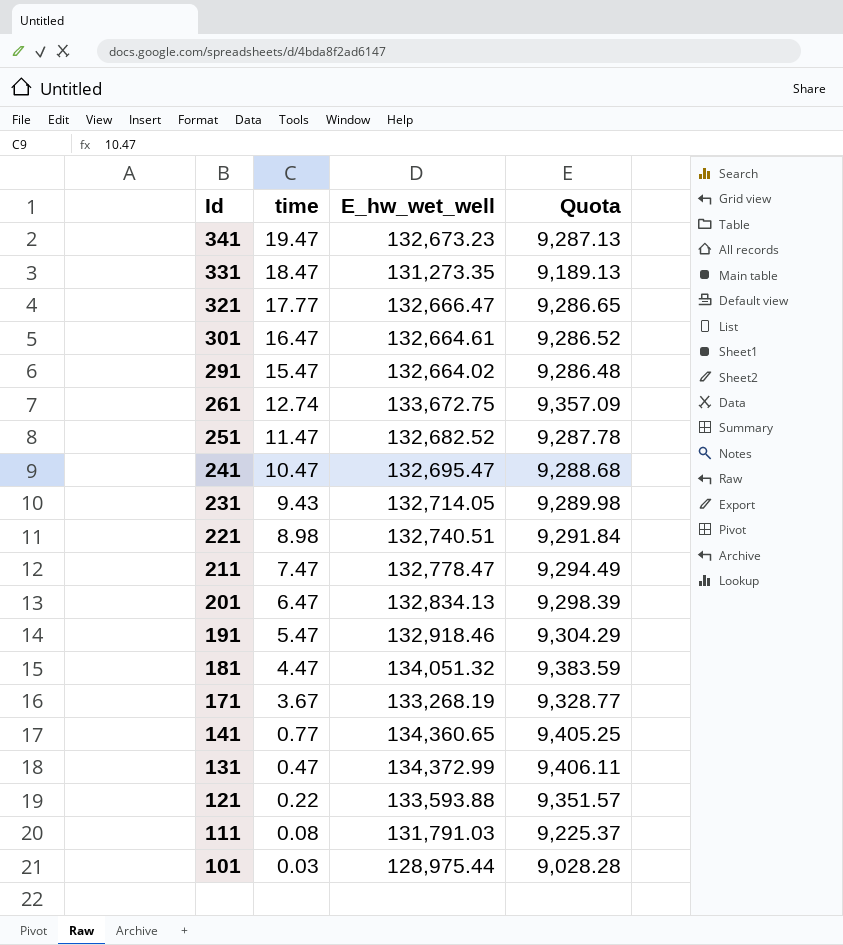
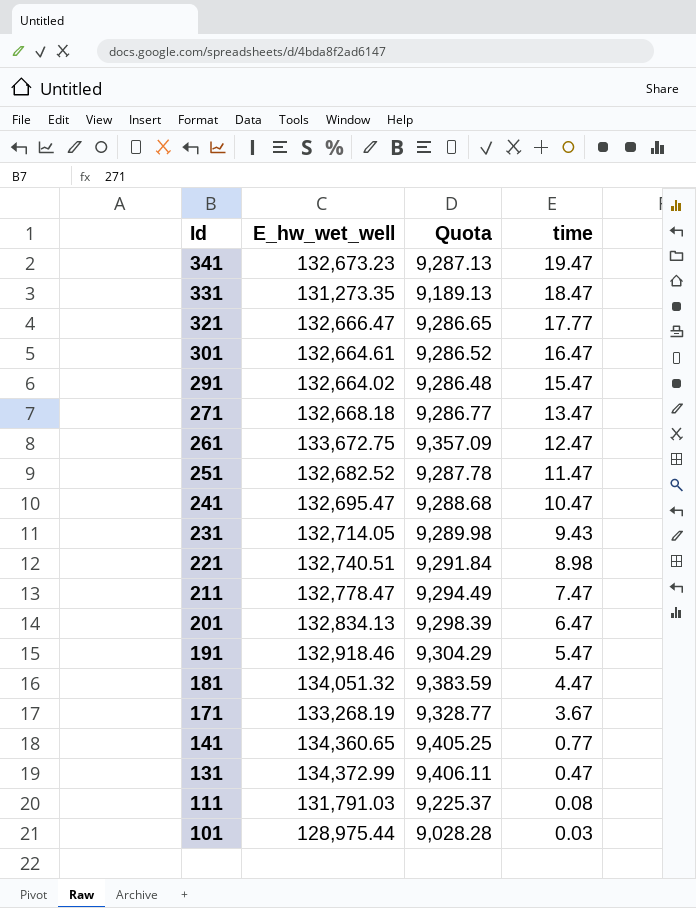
column time | position: 2 -> 4
row 121: 0.22 | 133,593.88 | 9,351.57 -> none
row 271: none -> 132,668.18 | 9,286.77 | 13.47
261 | time: 12.74 -> 12.47

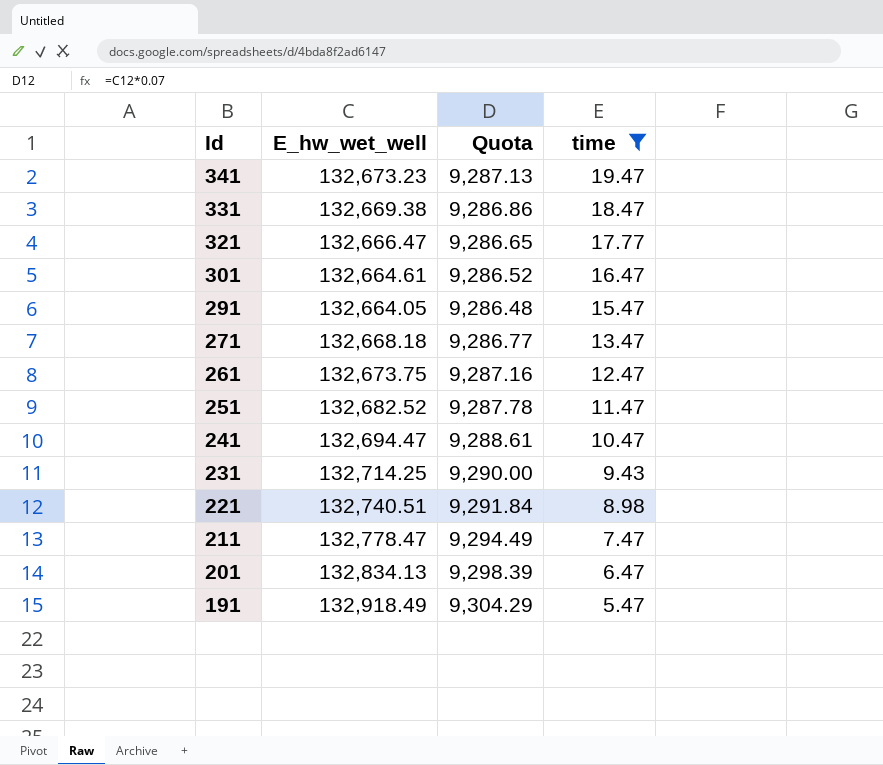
filter: none -> time >= 5.47
331 | E_hw_wet_well: 131,273.35 -> 132,669.38
331 | Quota: 9,189.13 -> 9,286.86
291 | E_hw_wet_well: 132,664.02 -> 132,664.05
261 | E_hw_wet_well: 133,672.75 -> 132,673.75
261 | Quota: 9,357.09 -> 9,287.16
241 | E_hw_wet_well: 132,695.47 -> 132,694.47
241 | Quota: 9,288.68 -> 9,288.61
231 | E_hw_wet_well: 132,714.05 -> 132,714.25
231 | Quota: 9,289.98 -> 9,290.00
191 | E_hw_wet_well: 132,918.46 -> 132,918.49

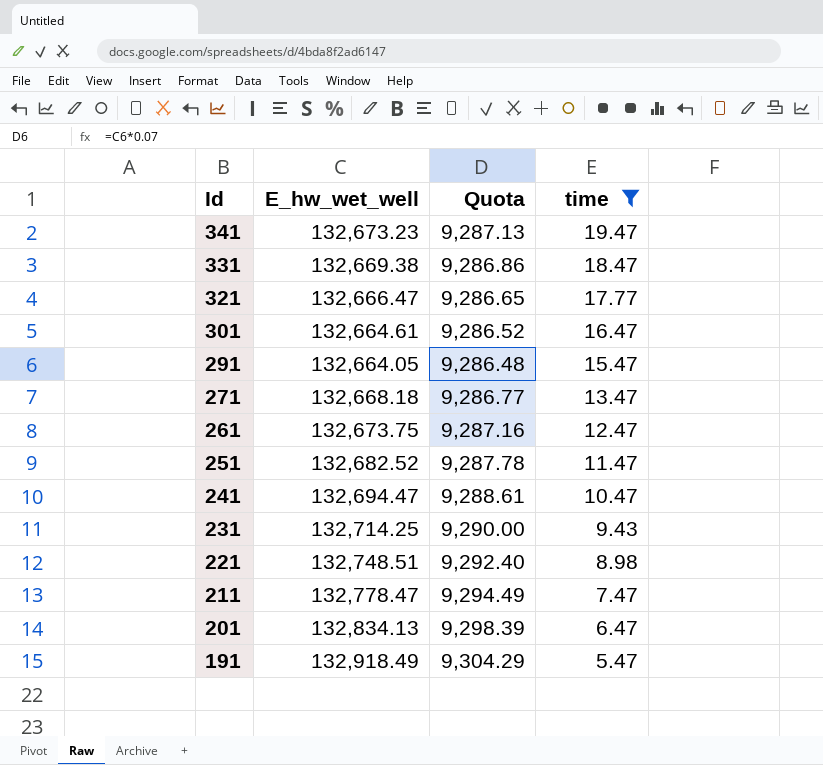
221 | E_hw_wet_well: 132,740.51 -> 132,748.51
221 | Quota: 9,291.84 -> 9,292.40

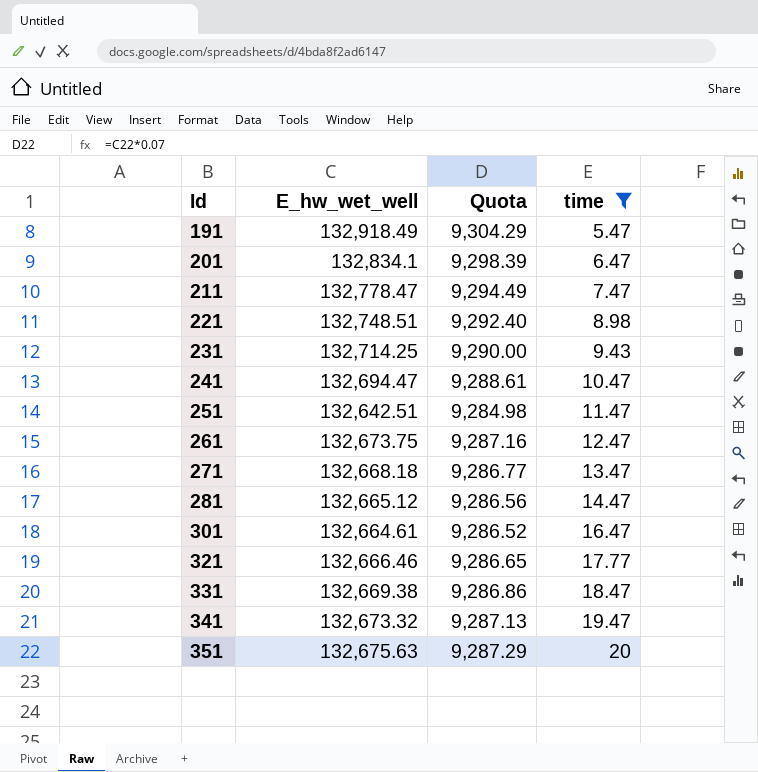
row order: Id descending -> Id ascending
row 291: 132,664.05 | 9,286.48 | 15.47 -> none
201 | E_hw_wet_well: 132,834.13 -> 132,834.1
251 | E_hw_wet_well: 132,682.52 -> 132,642.51
251 | Quota: 9,287.78 -> 9,284.98
row 281: none -> 132,665.12 | 9,286.56 | 14.47
321 | E_hw_wet_well: 132,666.47 -> 132,666.46
341 | E_hw_wet_well: 132,673.23 -> 132,673.32
row 351: none -> 132,675.63 | 9,287.29 | 20

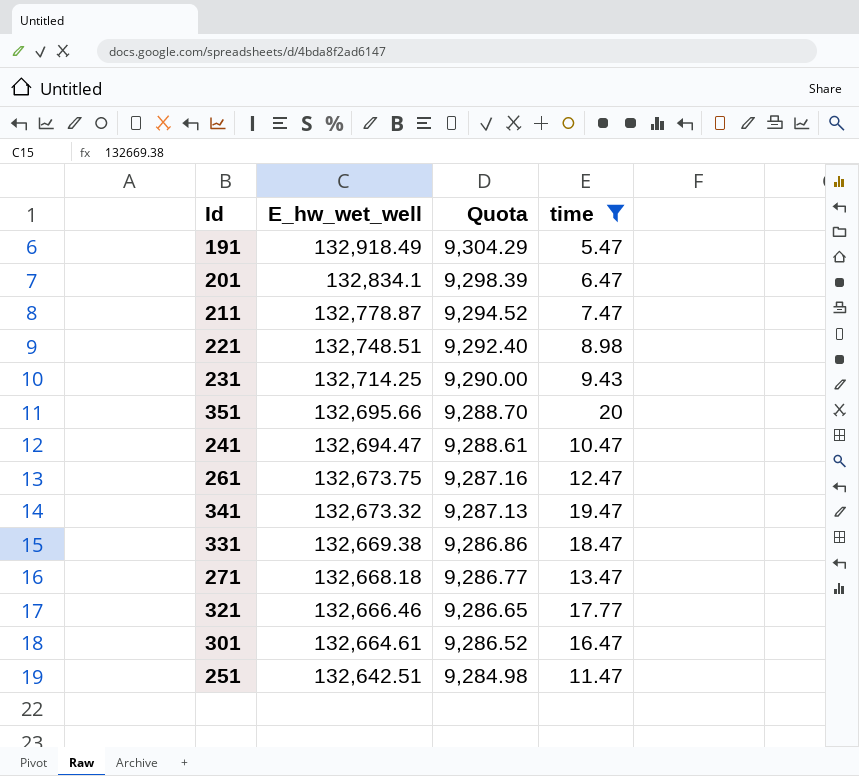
row order: Id ascending -> E_hw_wet_well descending
row 281: 132,665.12 | 9,286.56 | 14.47 -> none
211 | E_hw_wet_well: 132,778.47 -> 132,778.87
211 | Quota: 9,294.49 -> 9,294.52
351 | E_hw_wet_well: 132,675.63 -> 132,695.66
351 | Quota: 9,287.29 -> 9,288.70

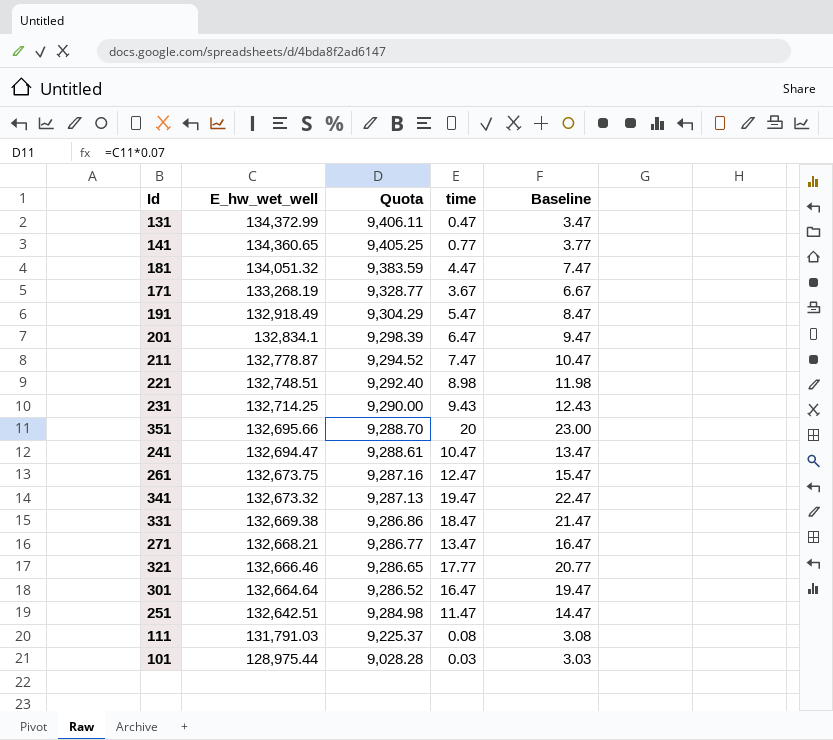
filter: time >= 5.47 -> none
column Baseline | formula: none -> [time] + 3
271 | E_hw_wet_well: 132,668.18 -> 132,668.21
301 | E_hw_wet_well: 132,664.61 -> 132,664.64

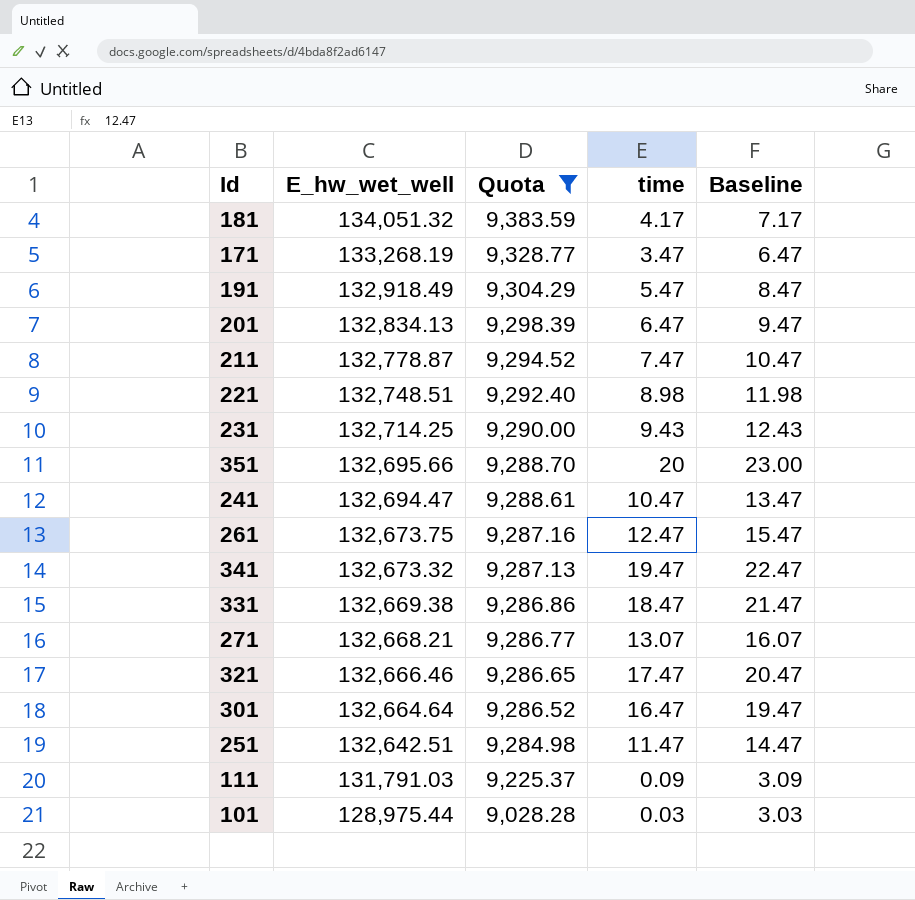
filter: none -> Quota <= 9,383.59
181 | time: 4.47 -> 4.17
181 | Baseline: 7.47 -> 7.17
171 | time: 3.67 -> 3.47
171 | Baseline: 6.67 -> 6.47
201 | E_hw_wet_well: 132,834.1 -> 132,834.13
271 | time: 13.47 -> 13.07
271 | Baseline: 16.47 -> 16.07
321 | time: 17.77 -> 17.47
321 | Baseline: 20.77 -> 20.47
111 | time: 0.08 -> 0.09
111 | Baseline: 3.08 -> 3.09

